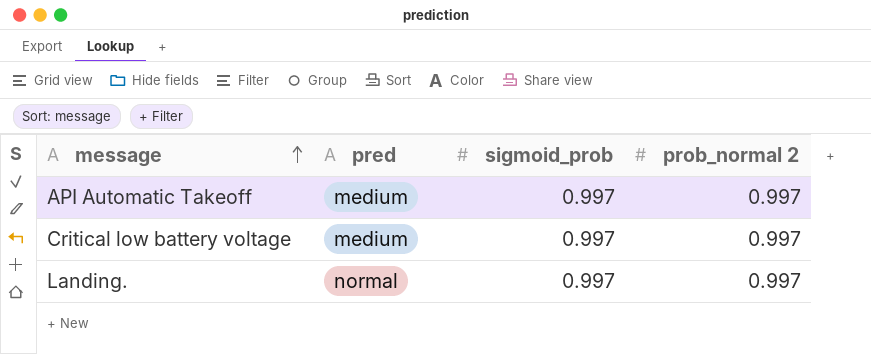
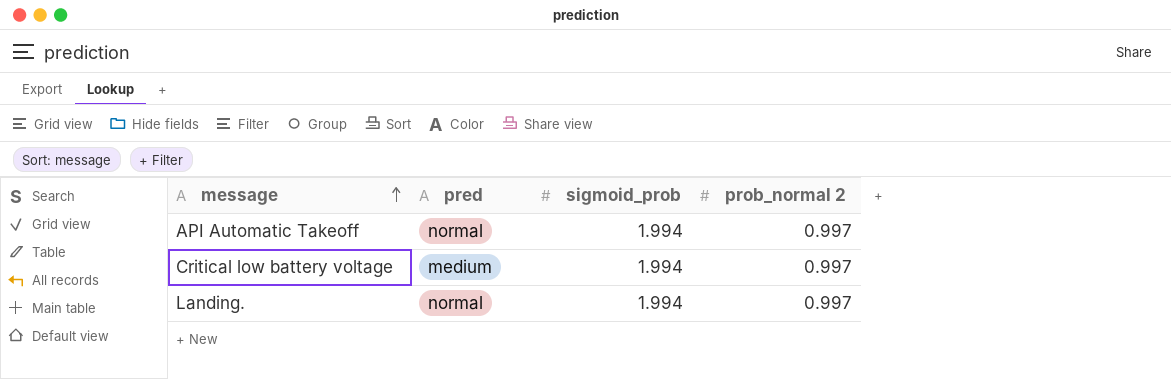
API Automatic Takeoff | pred: medium -> normal
API Automatic Takeoff | sigmoid_prob: 0.997 -> 1.994
Critical low battery voltage | sigmoid_prob: 0.997 -> 1.994
Landing. | sigmoid_prob: 0.997 -> 1.994

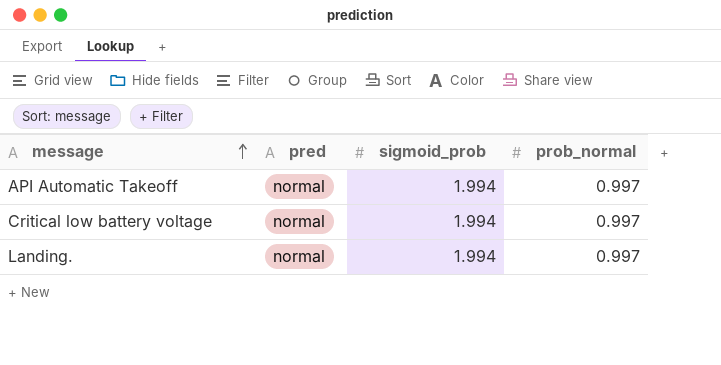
column name: prob_normal 2 -> prob_normal
Critical low battery voltage | pred: medium -> normal

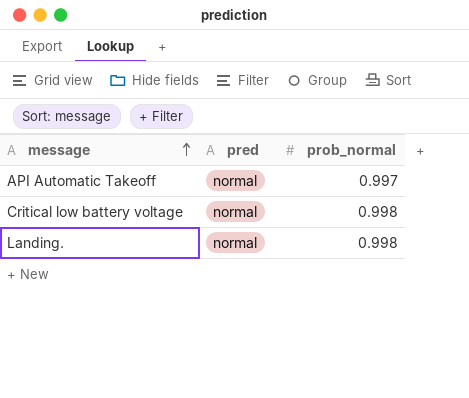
column sigmoid_prob | position: 3 -> none
Critical low battery voltage | prob_normal: 0.997 -> 0.998
Landing. | prob_normal: 0.997 -> 0.998

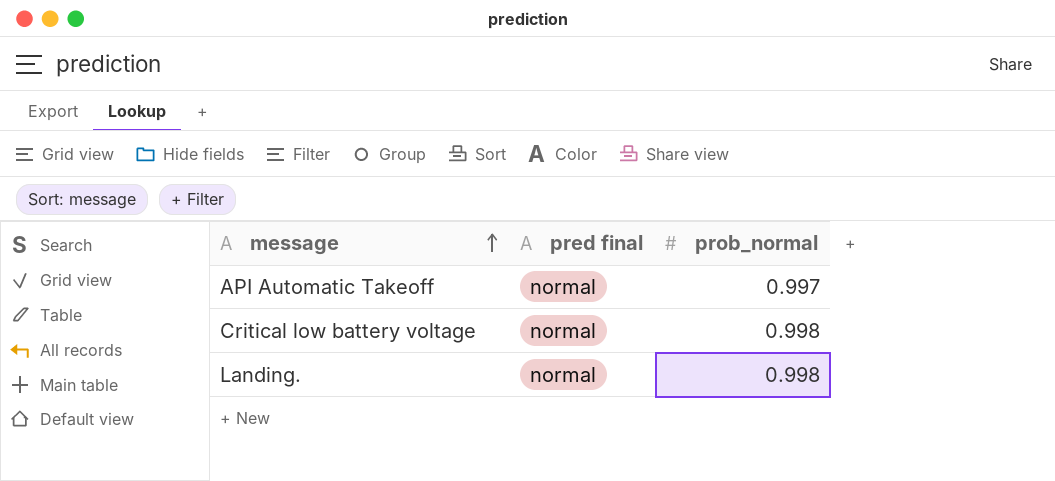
column name: pred -> pred final

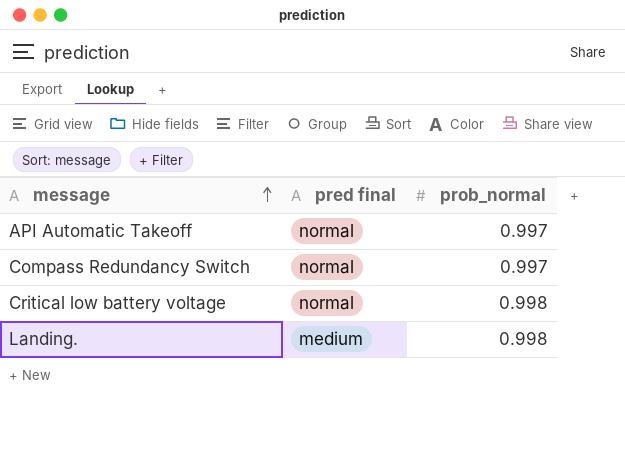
row Compass Redundancy Switch: none -> normal | 0.997
Landing. | pred final: normal -> medium

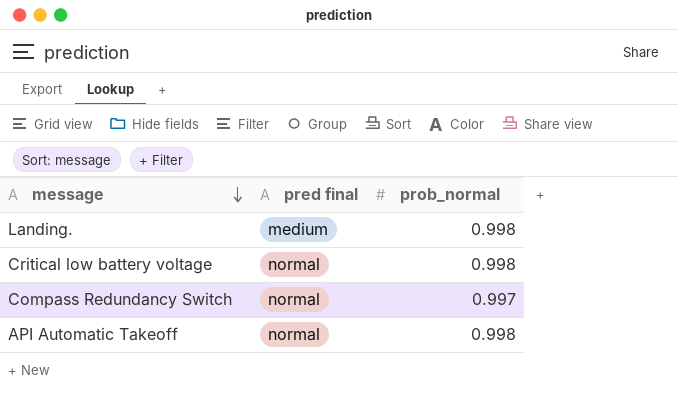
row order: message ascending -> message descending
API Automatic Takeoff | prob_normal: 0.997 -> 0.998

